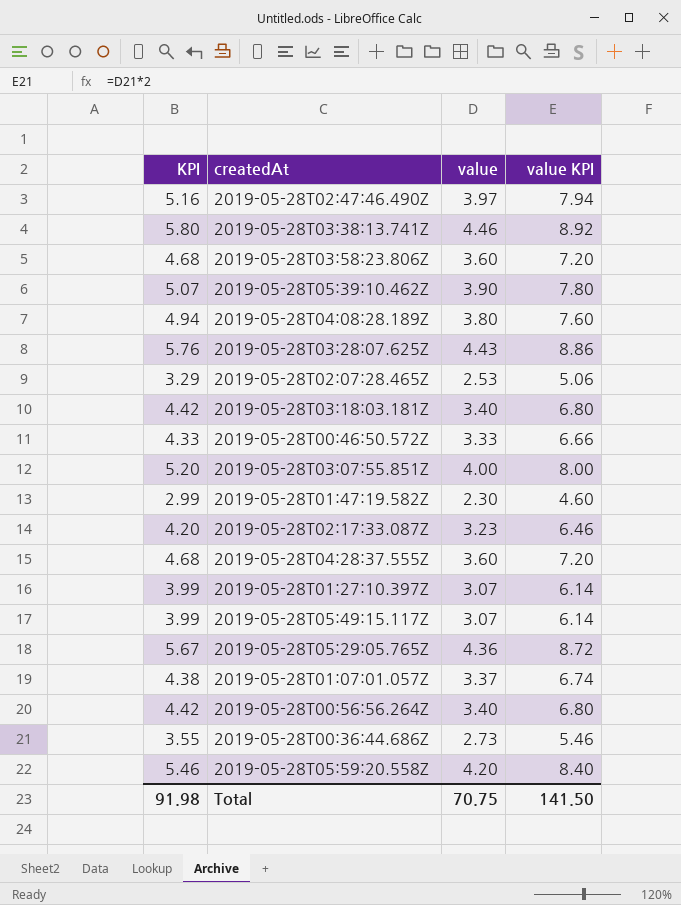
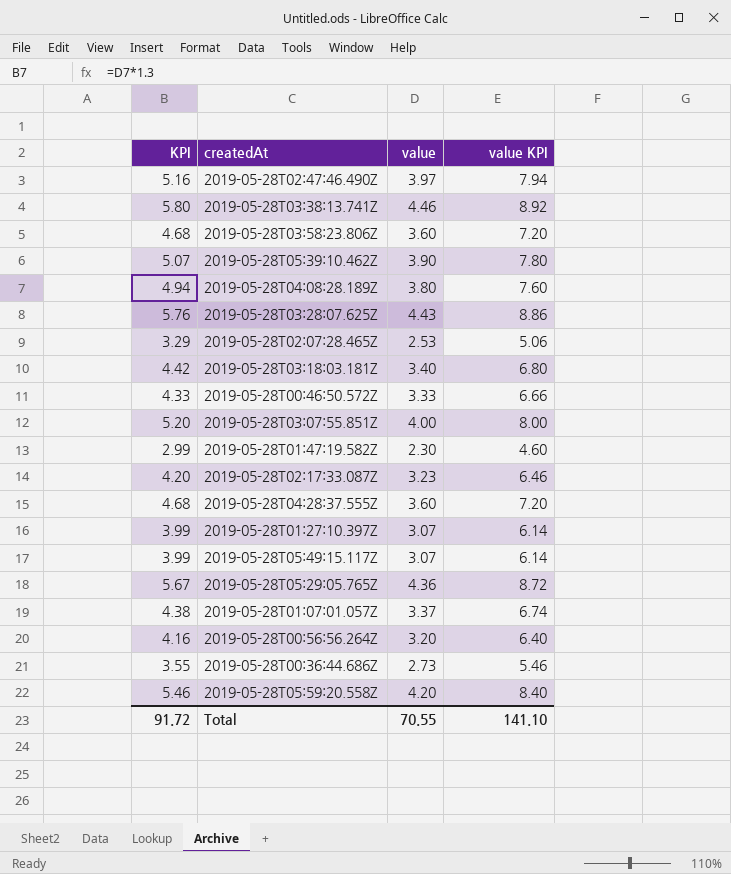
2019-05-28T00:56:56.264Z | KPI: 4.42 -> 4.16
2019-05-28T00:56:56.264Z | value: 3.40 -> 3.20
2019-05-28T00:56:56.264Z | value KPI: 6.80 -> 6.40
Total | KPI: 91.98 -> 91.72
Total | value: 70.75 -> 70.55
Total | value KPI: 141.50 -> 141.10

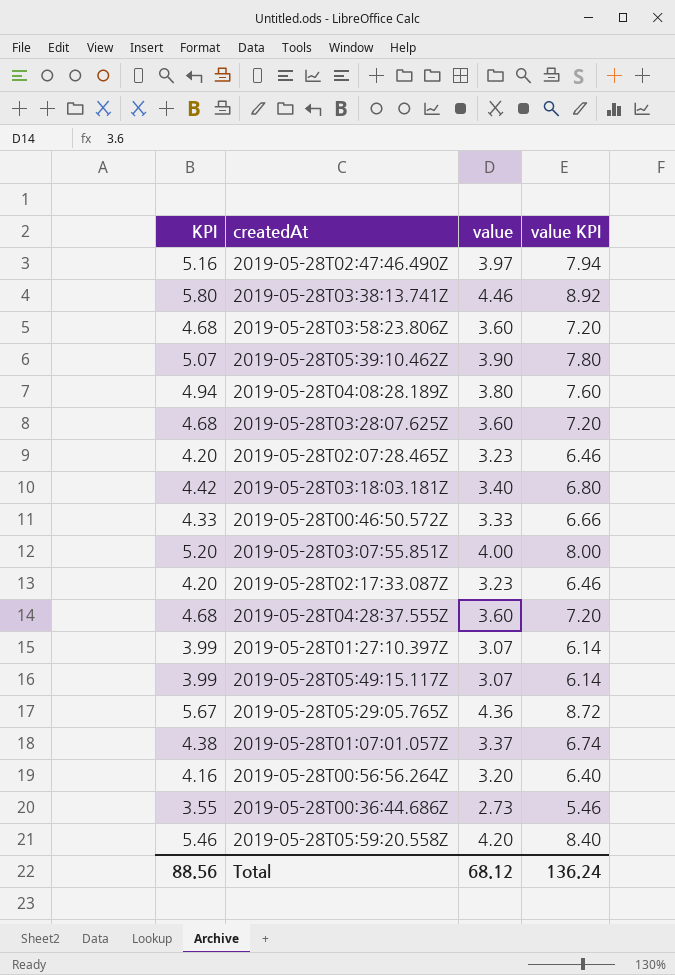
row 2019-05-28T01:47:19.582Z: 2.99 | 2.30 | 4.60 -> none
2019-05-28T03:28:07.625Z | KPI: 5.76 -> 4.68
2019-05-28T03:28:07.625Z | value: 4.43 -> 3.60
2019-05-28T03:28:07.625Z | value KPI: 8.86 -> 7.20
2019-05-28T02:07:28.465Z | KPI: 3.29 -> 4.20
2019-05-28T02:07:28.465Z | value: 2.53 -> 3.23
2019-05-28T02:07:28.465Z | value KPI: 5.06 -> 6.46
Total | KPI: 91.72 -> 88.56
Total | value: 70.55 -> 68.12
Total | value KPI: 141.10 -> 136.24

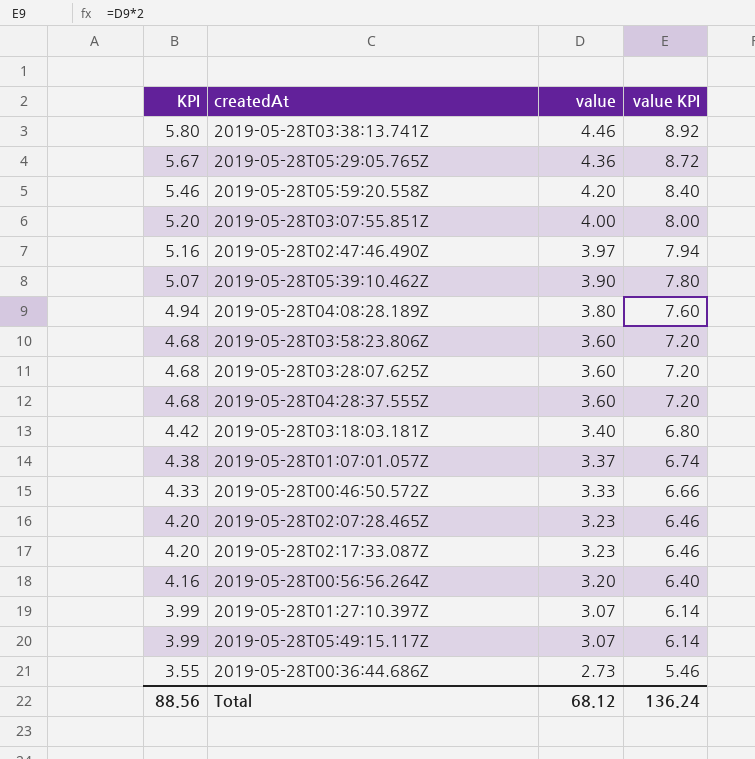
row order: none -> KPI descending

